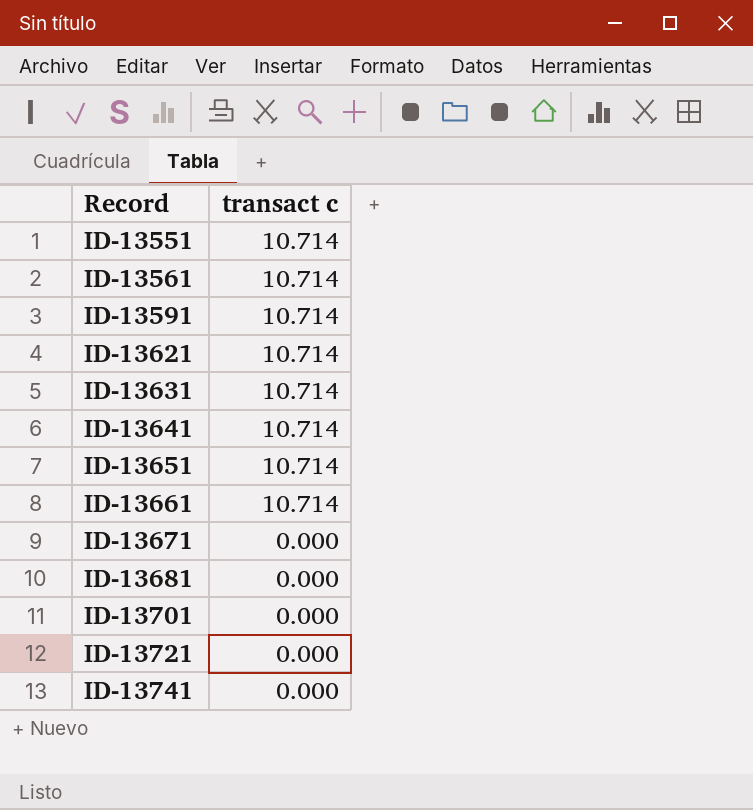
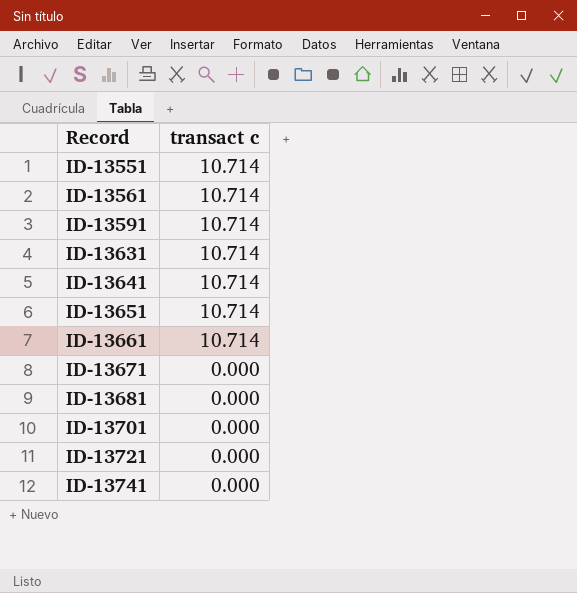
row ID-13621: 10.714 -> none

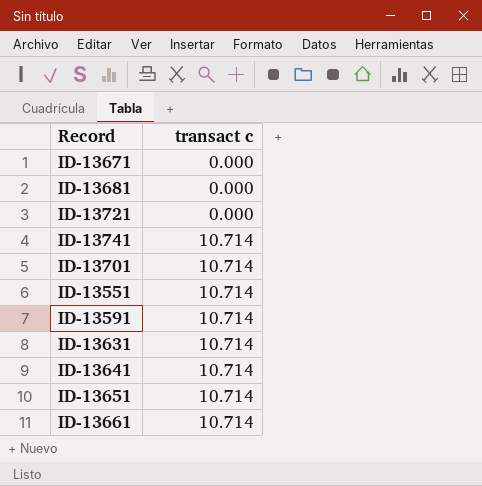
row order: Record ascending -> transact c ascending
row ID-13561: 10.714 -> none
ID-13741 | transact c: 0.000 -> 10.714
ID-13701 | transact c: 0.000 -> 10.714

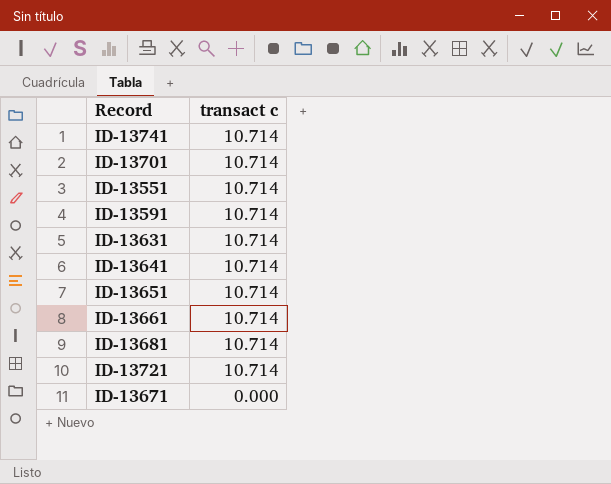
row order: transact c ascending -> transact c descending
ID-13681 | transact c: 0.000 -> 10.714
ID-13721 | transact c: 0.000 -> 10.714

